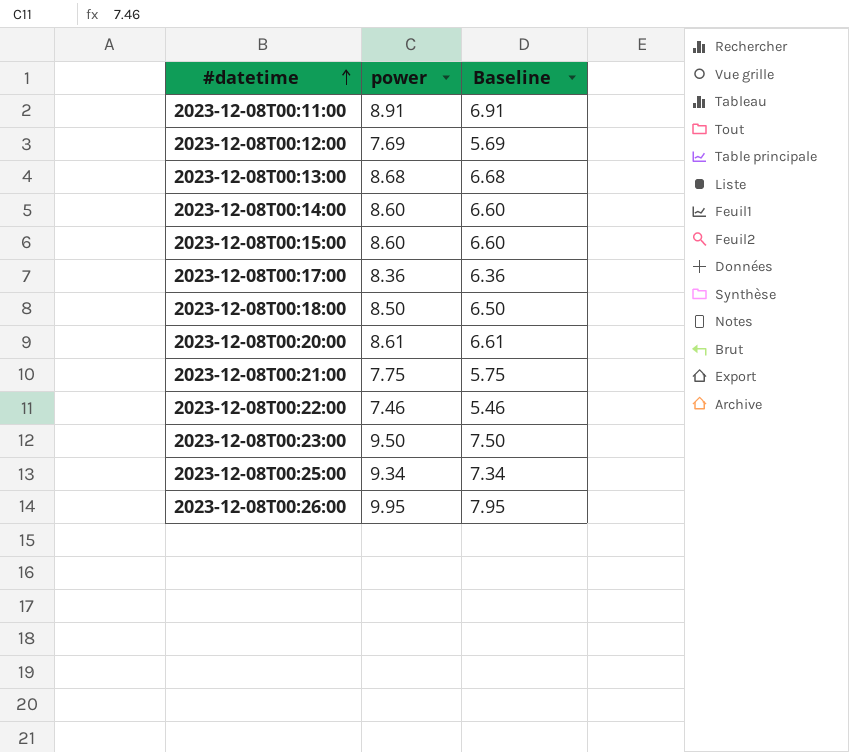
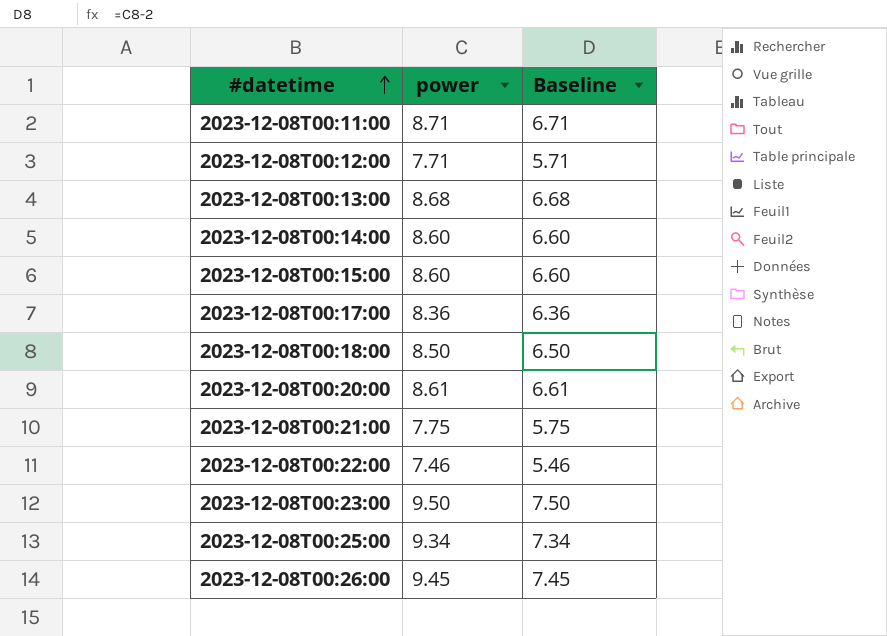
2023-12-08T00:11:00 | power: 8.91 -> 8.71
2023-12-08T00:11:00 | Baseline: 6.91 -> 6.71
2023-12-08T00:12:00 | power: 7.69 -> 7.71
2023-12-08T00:12:00 | Baseline: 5.69 -> 5.71
2023-12-08T00:26:00 | power: 9.95 -> 9.45
2023-12-08T00:26:00 | Baseline: 7.95 -> 7.45

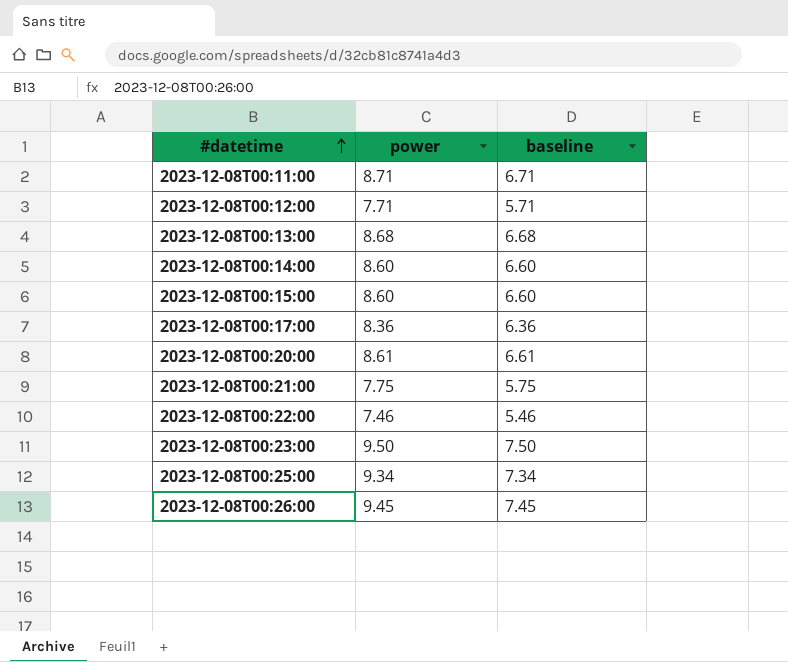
column name: Baseline -> baseline
row 2023-12-08T00:18:00: 8.50 | 6.50 -> none

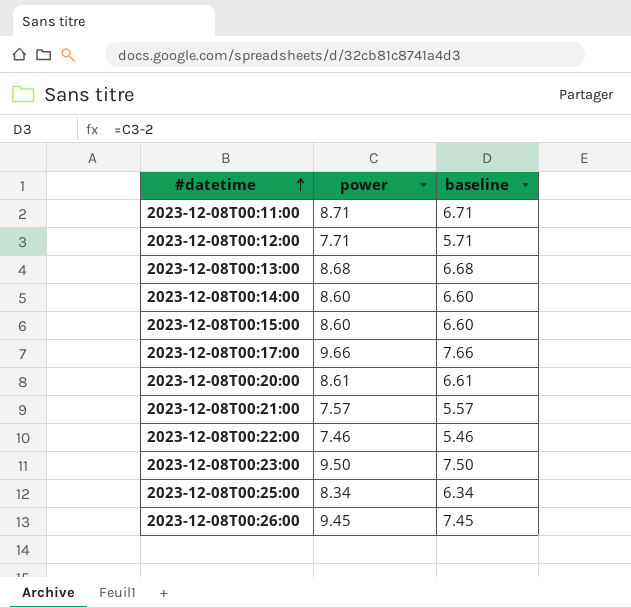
2023-12-08T00:17:00 | power: 8.36 -> 9.66
2023-12-08T00:17:00 | baseline: 6.36 -> 7.66
2023-12-08T00:21:00 | power: 7.75 -> 7.57
2023-12-08T00:21:00 | baseline: 5.75 -> 5.57
2023-12-08T00:25:00 | power: 9.34 -> 8.34
2023-12-08T00:25:00 | baseline: 7.34 -> 6.34

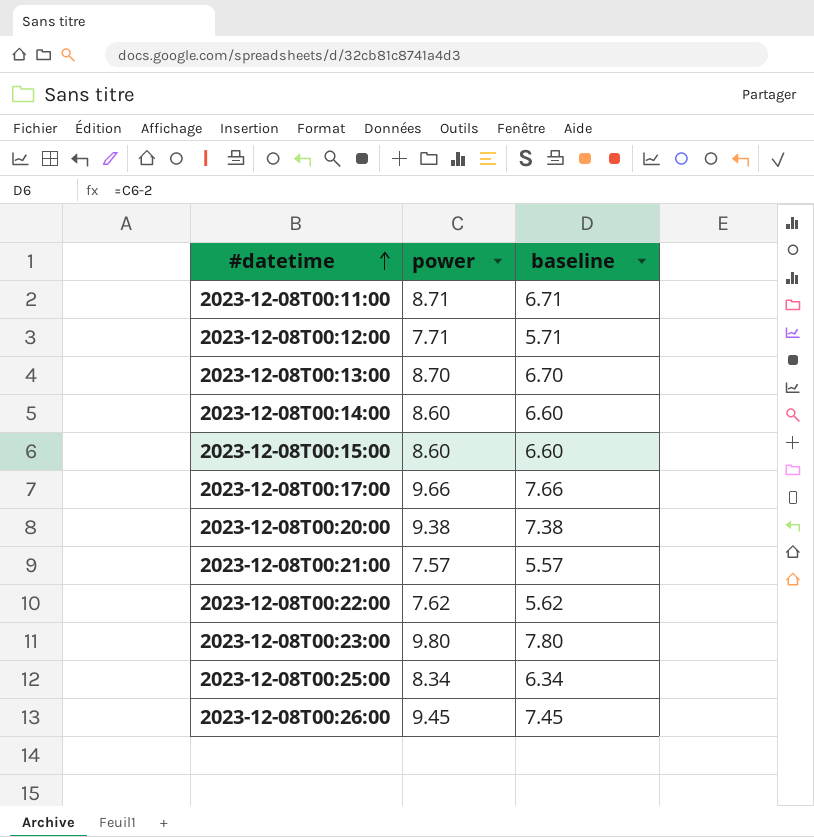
2023-12-08T00:13:00 | power: 8.68 -> 8.70
2023-12-08T00:13:00 | baseline: 6.68 -> 6.70
2023-12-08T00:20:00 | power: 8.61 -> 9.38
2023-12-08T00:20:00 | baseline: 6.61 -> 7.38
2023-12-08T00:22:00 | power: 7.46 -> 7.62
2023-12-08T00:22:00 | baseline: 5.46 -> 5.62
2023-12-08T00:23:00 | power: 9.50 -> 9.80
2023-12-08T00:23:00 | baseline: 7.50 -> 7.80

